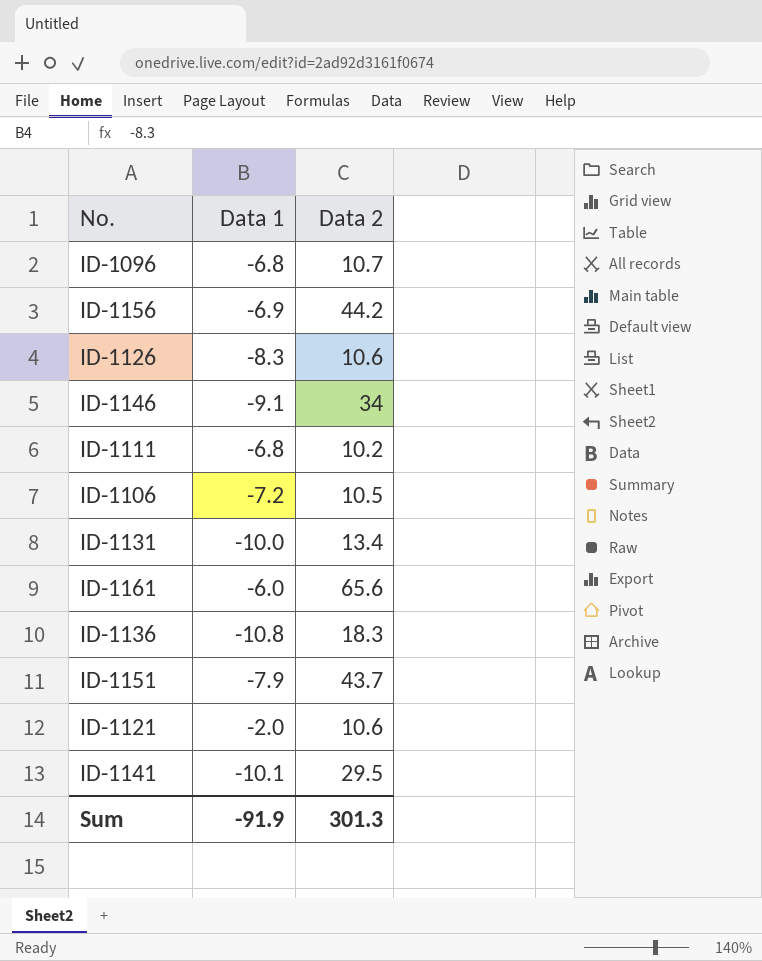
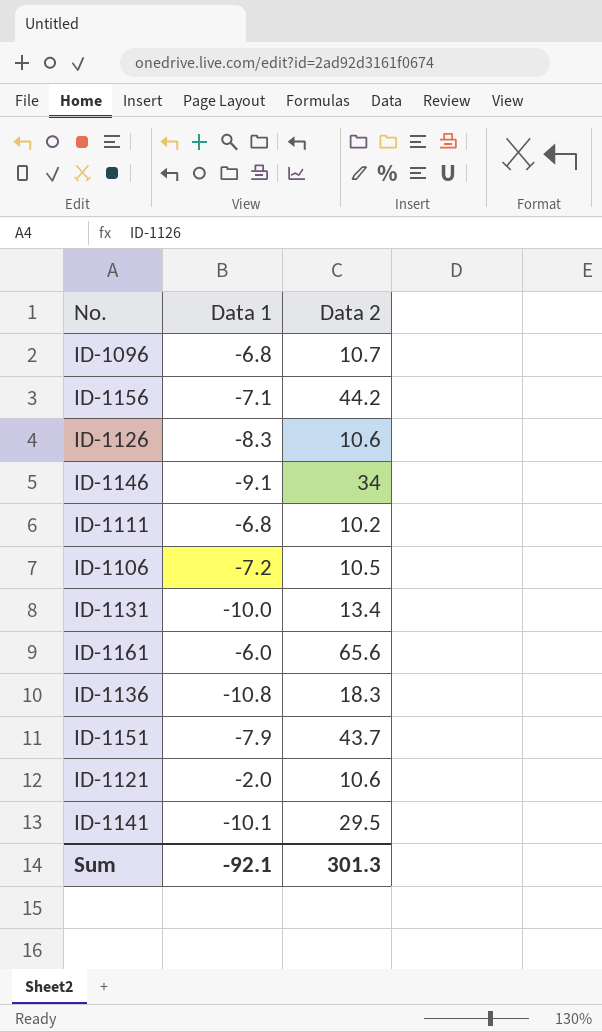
ID-1156 | Data 1: -6.9 -> -7.1
Sum | Data 1: -91.9 -> -92.1

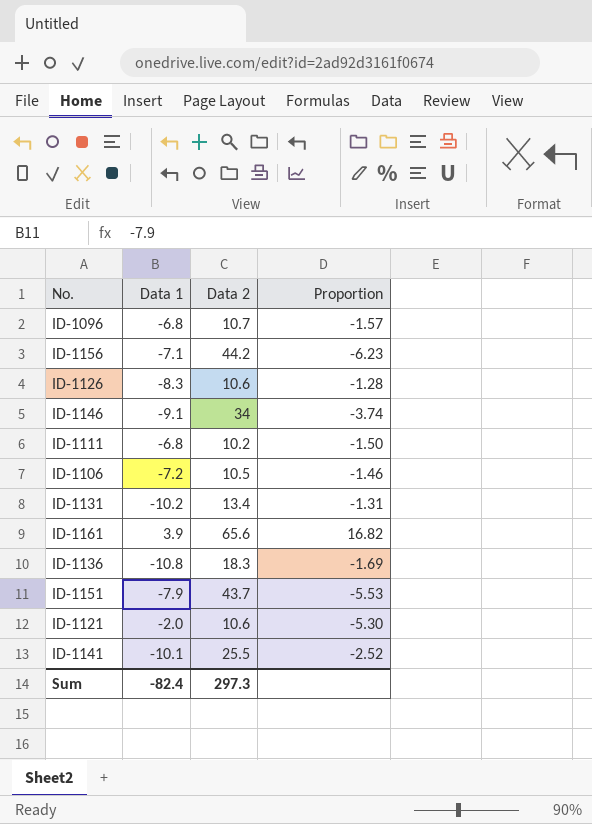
column Proportion | formula: none -> [Data 2] / [Data 1]
ID-1131 | Data 1: -10.0 -> -10.2
ID-1161 | Data 1: -6.0 -> 3.9
ID-1141 | Data 2: 29.5 -> 25.5
Sum | Data 1: -92.1 -> -82.4
Sum | Data 2: 301.3 -> 297.3

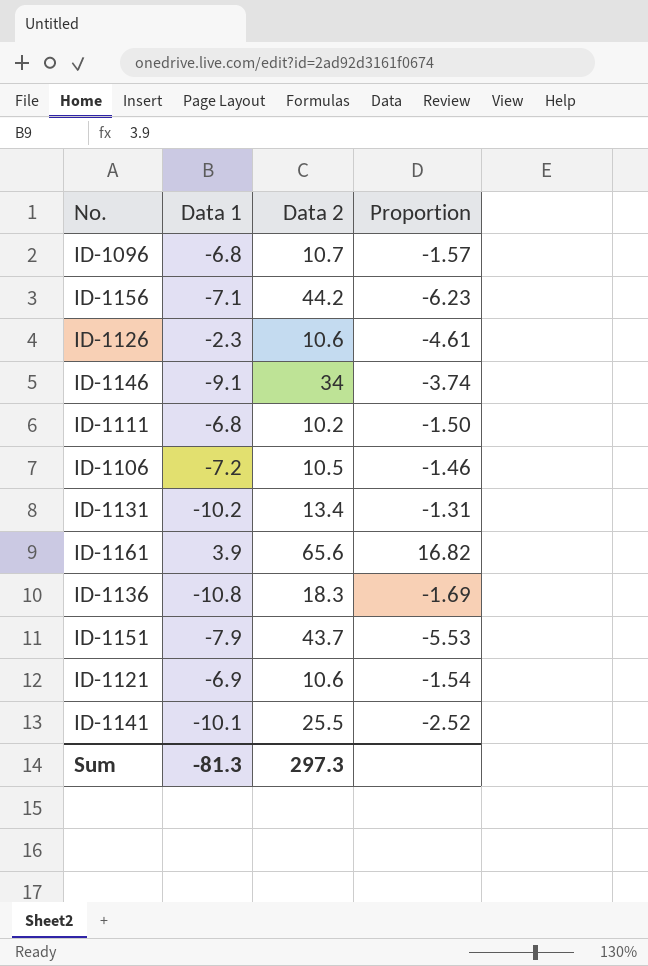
ID-1126 | Data 1: -8.3 -> -2.3
ID-1126 | Proportion: -1.28 -> -4.61
ID-1121 | Data 1: -2.0 -> -6.9
ID-1121 | Proportion: -5.30 -> -1.54
Sum | Data 1: -82.4 -> -81.3

